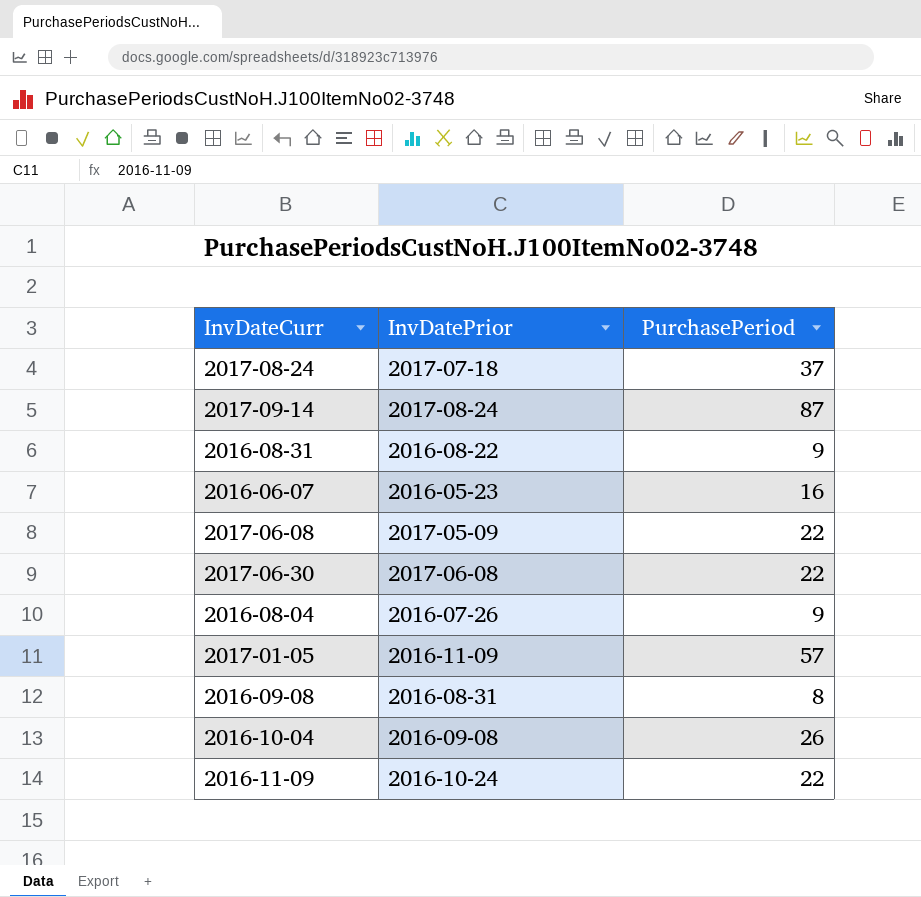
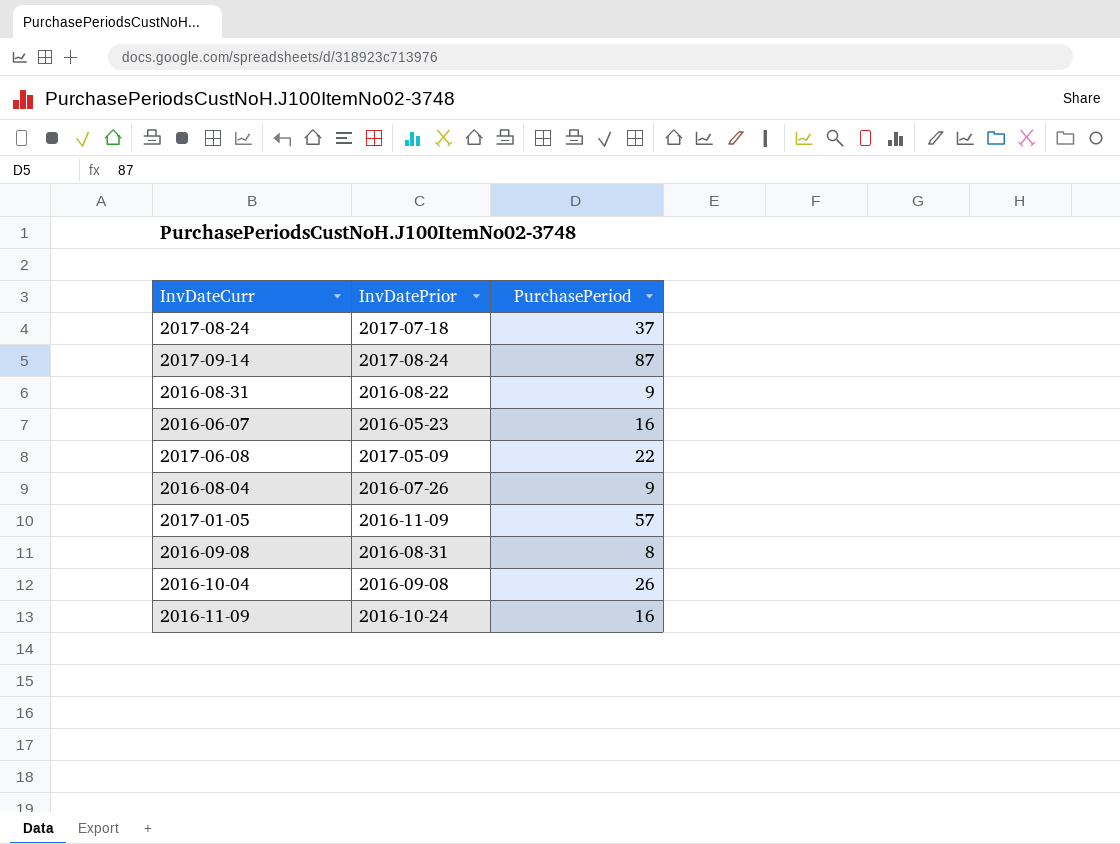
row 2017-06-30: 2017-06-08 | 22 -> none
2016-11-09 | PurchasePeriod: 22 -> 16

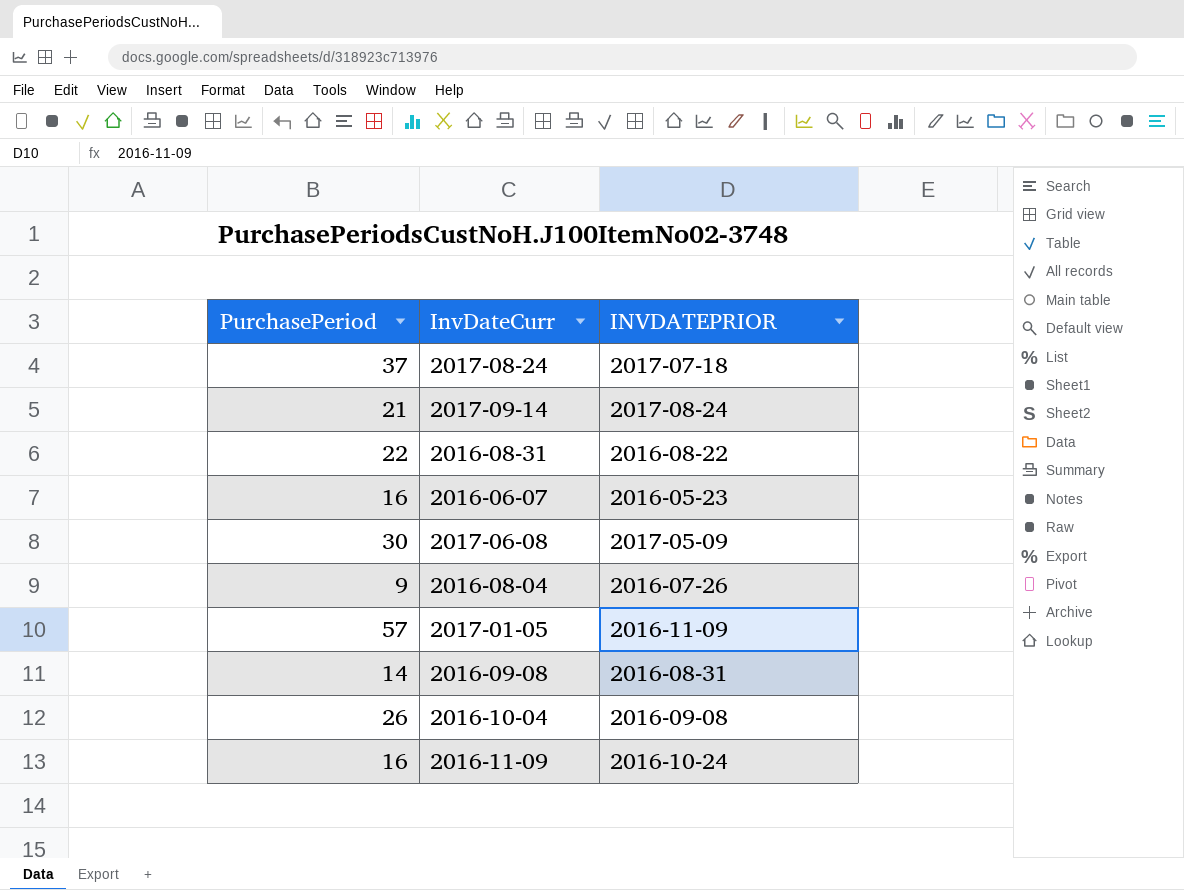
column PurchasePeriod | position: 3 -> 1
column name: InvDatePrior -> INVDATEPRIOR
2017-09-14 | PurchasePeriod: 87 -> 21
2016-08-31 | PurchasePeriod: 9 -> 22
2017-06-08 | PurchasePeriod: 22 -> 30
2016-09-08 | PurchasePeriod: 8 -> 14

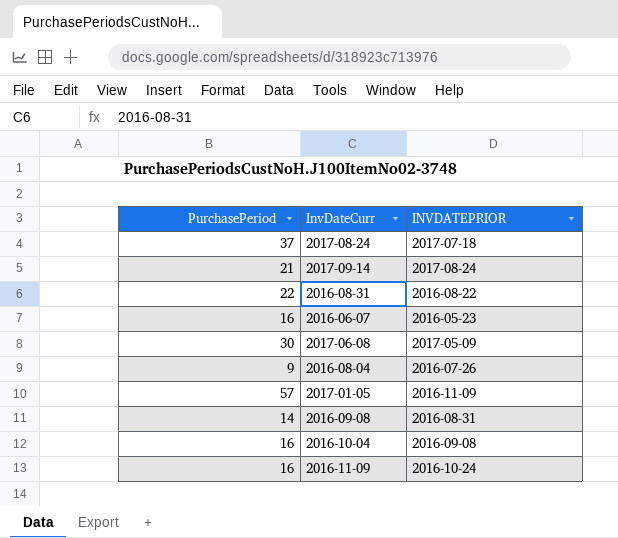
2016-10-04 | PurchasePeriod: 26 -> 16

